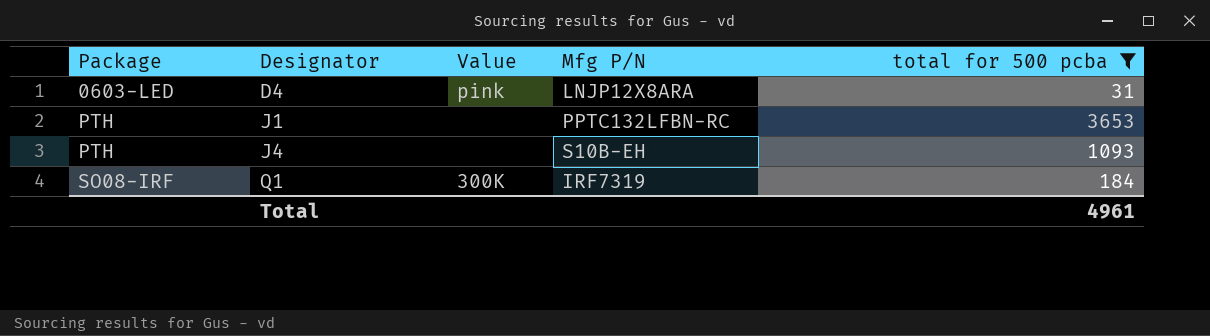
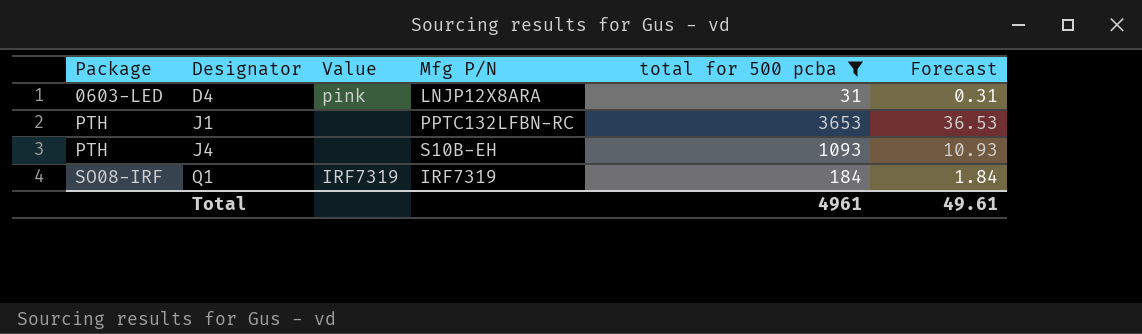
column Forecast | formula: none -> [total for 500 pcba] * 0.01
Q1 | Value: 300K -> IRF7319

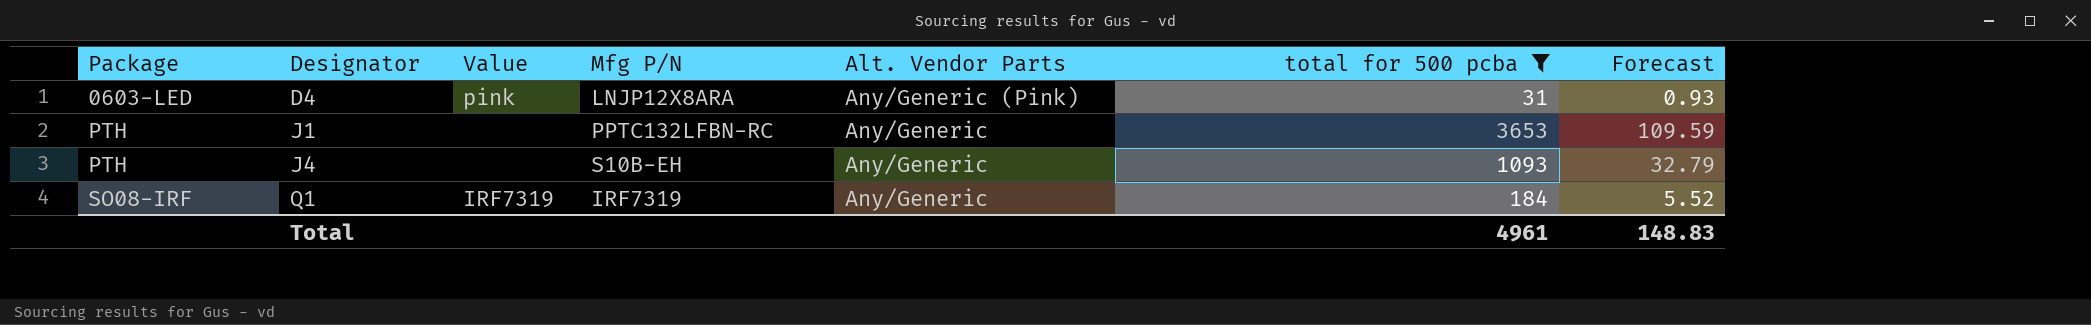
column Alt. Vendor Parts | position: none -> 5
column Forecast | formula: [total for 500 pcba] * 0.01 -> [total for 500 pcba] * 0.03
Total | Forecast: 49.61 -> 148.83

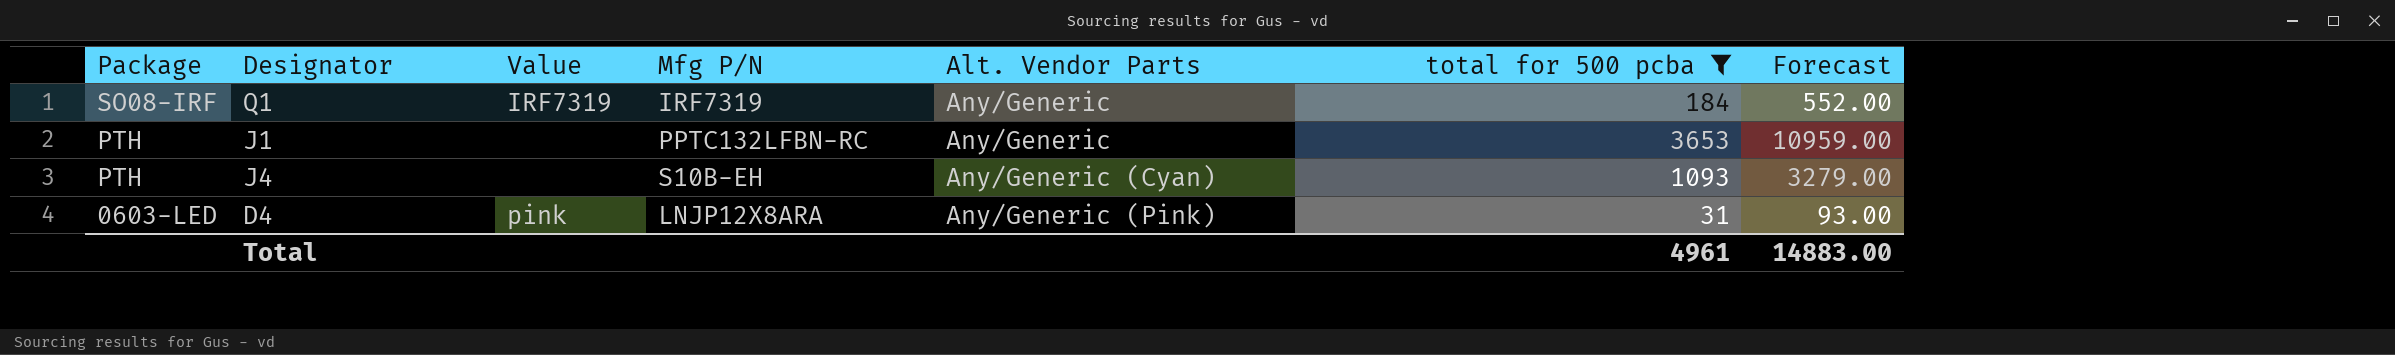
row order: Package ascending -> Package descending
column Forecast | formula: [total for 500 pcba] * 0.03 -> [total for 500 pcba] * 3
J4 | Alt. Vendor Parts: Any/Generic -> Any/Generic (Cyan)
Total | Forecast: 148.83 -> 14883.00

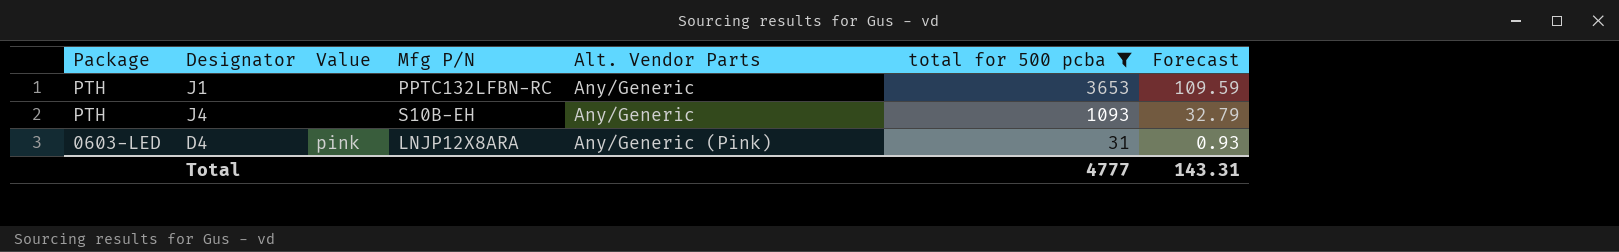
column Forecast | formula: [total for 500 pcba] * 3 -> [total for 500 pcba] * 0.03
row Q1: SO08-IRF | IRF7319 | IRF7319 | Any/Generic | 184 | 552.00 -> none
J4 | Alt. Vendor Parts: Any/Generic (Cyan) -> Any/Generic
Total | total for 500 pcba: 4961 -> 4777
Total | Forecast: 14883.00 -> 143.31

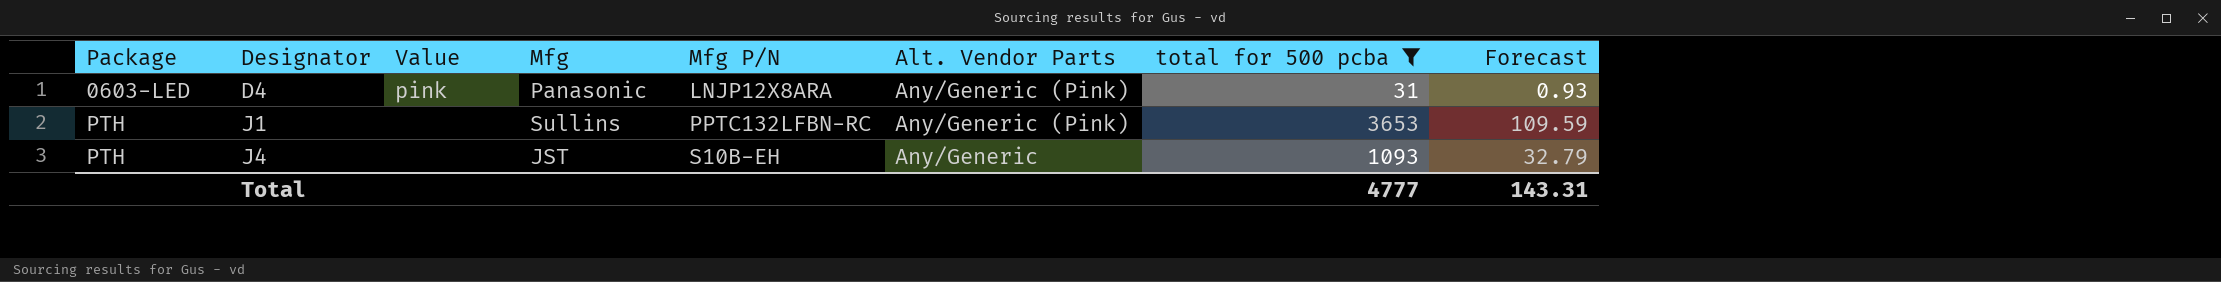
row order: Package descending -> Package ascending
column Mfg | position: none -> 4
J1 | Alt. Vendor Parts: Any/Generic -> Any/Generic (Pink)

